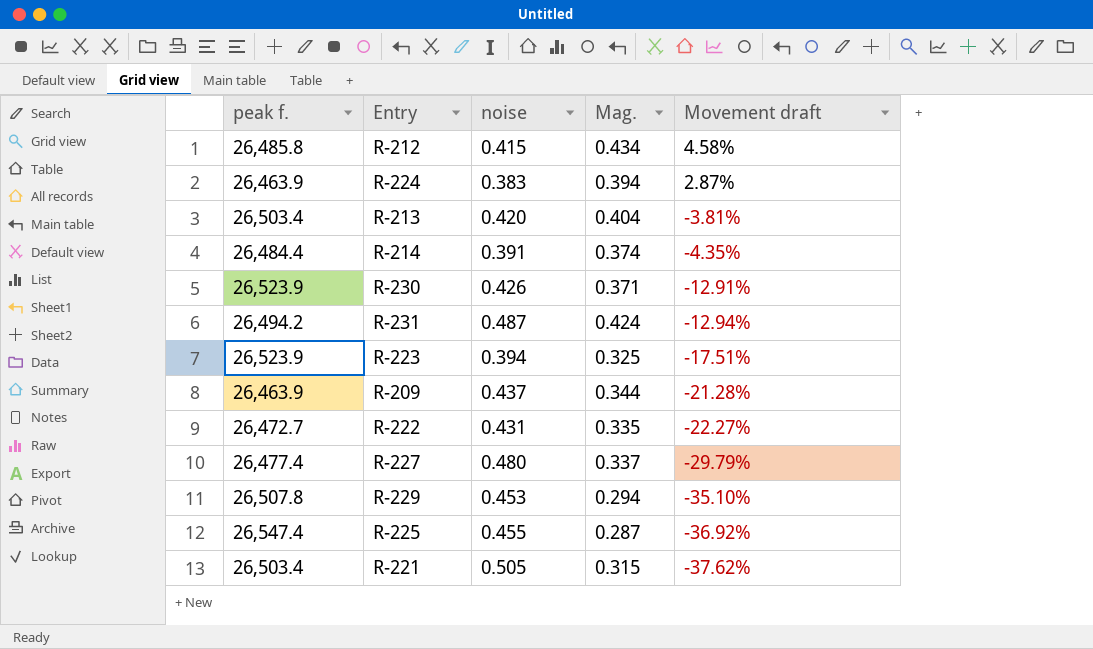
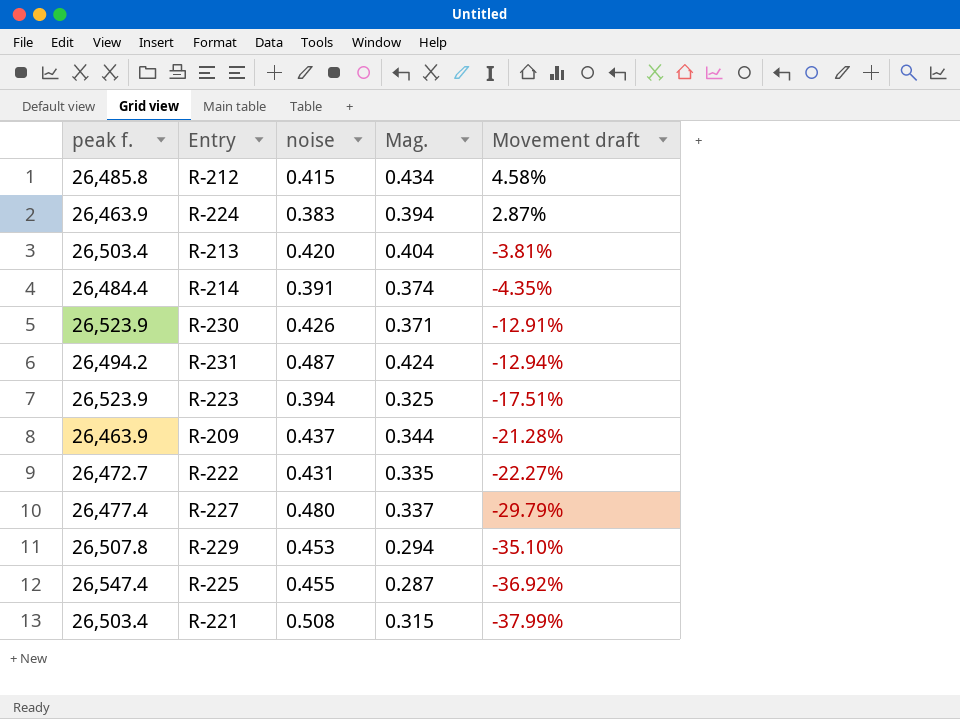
R-221 | noise: 0.505 -> 0.508
R-221 | Movement draft: -37.62% -> -37.99%

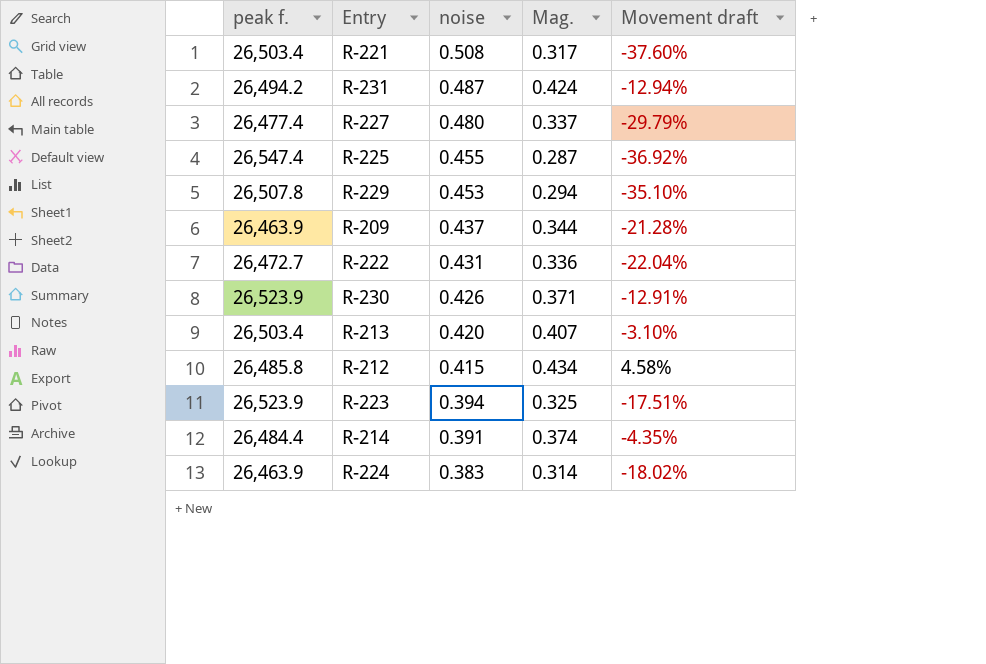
row order: Movement draft descending -> noise descending
R-221 | Mag.: 0.315 -> 0.317
R-221 | Movement draft: -37.99% -> -37.60%
R-222 | Mag.: 0.335 -> 0.336
R-222 | Movement draft: -22.27% -> -22.04%
R-213 | Mag.: 0.404 -> 0.407
R-213 | Movement draft: -3.81% -> -3.10%
R-224 | Mag.: 0.394 -> 0.314
R-224 | Movement draft: 2.87% -> -18.02%

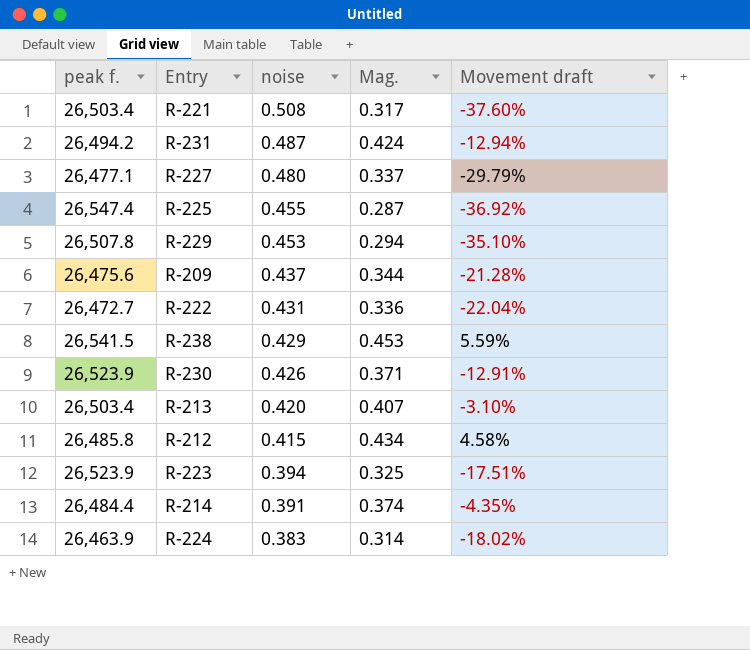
R-227 | peak f.: 26,477.4 -> 26,477.1
R-209 | peak f.: 26,463.9 -> 26,475.6
row R-238: none -> 26,541.5 | 0.429 | 0.453 | 5.59%

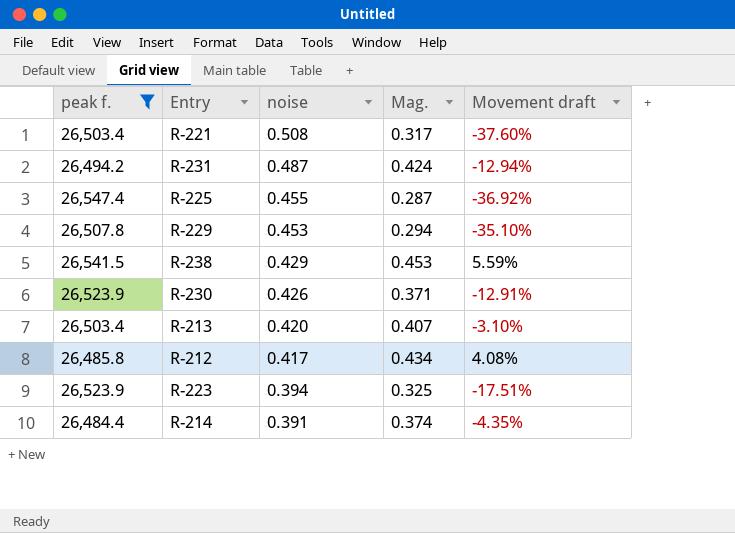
filter: none -> peak f. >= 26,484.4
R-212 | noise: 0.415 -> 0.417
R-212 | Movement draft: 4.58% -> 4.08%

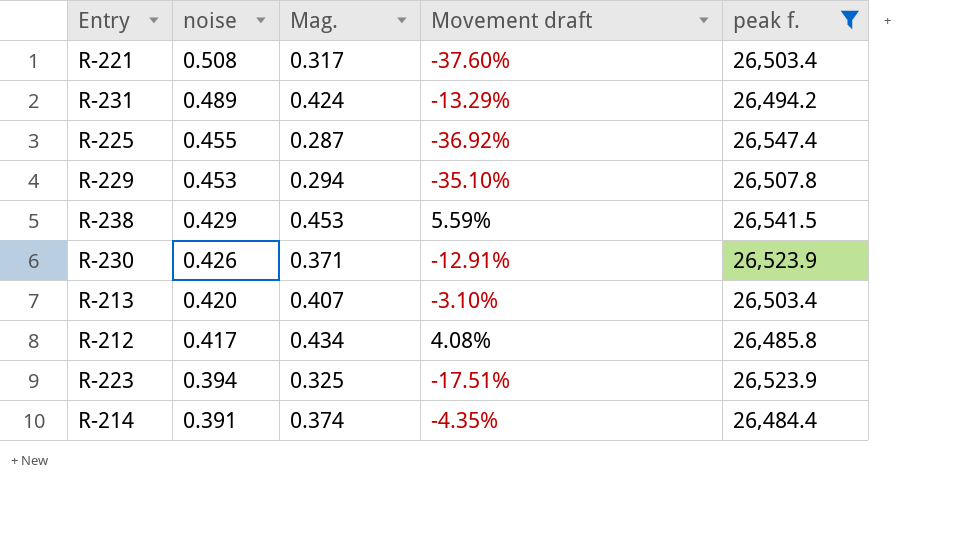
column peak f. | position: 1 -> 5
R-231 | noise: 0.487 -> 0.489
R-231 | Movement draft: -12.94% -> -13.29%

